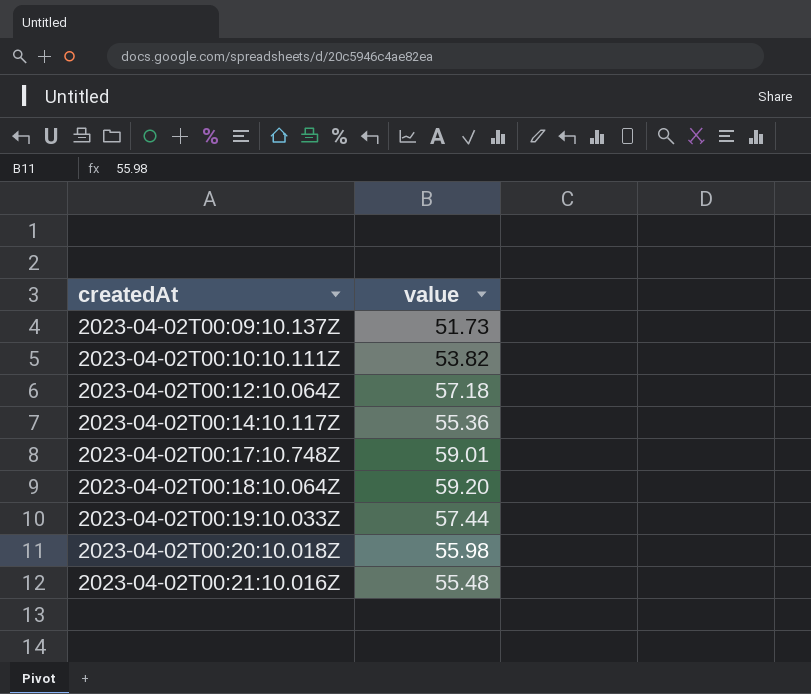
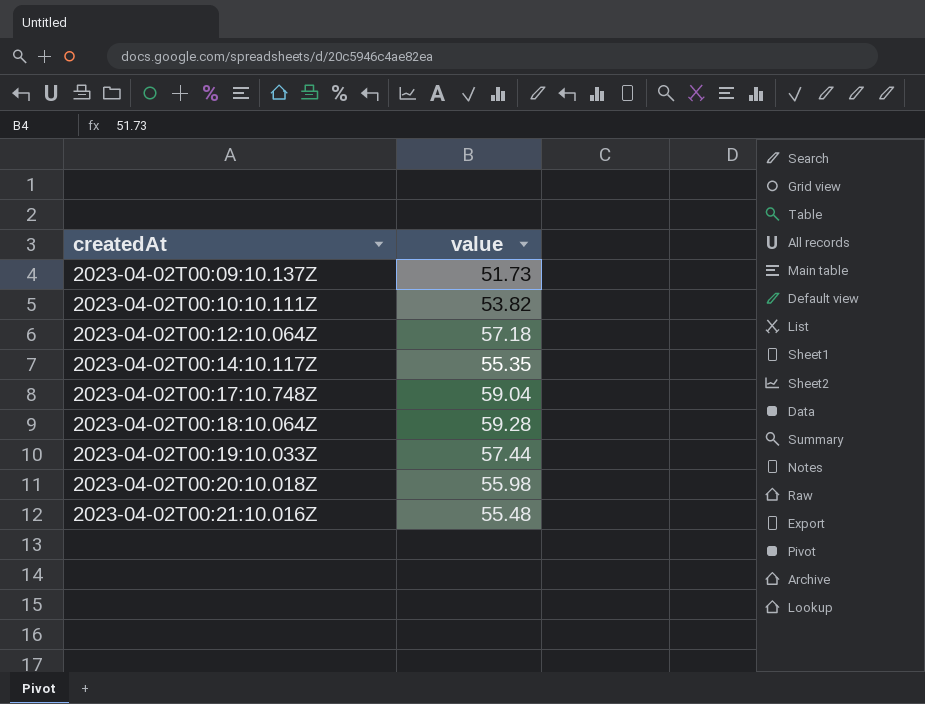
2023-04-02T00:14:10.117Z | value: 55.36 -> 55.35
2023-04-02T00:17:10.748Z | value: 59.01 -> 59.04
2023-04-02T00:18:10.064Z | value: 59.20 -> 59.28

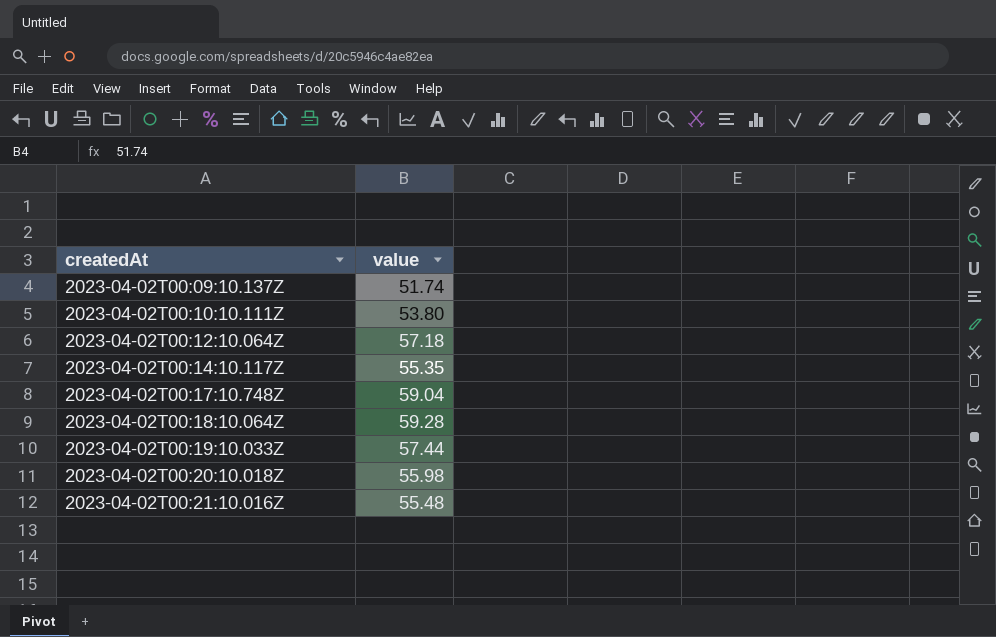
2023-04-02T00:09:10.137Z | value: 51.73 -> 51.74
2023-04-02T00:10:10.111Z | value: 53.82 -> 53.80

